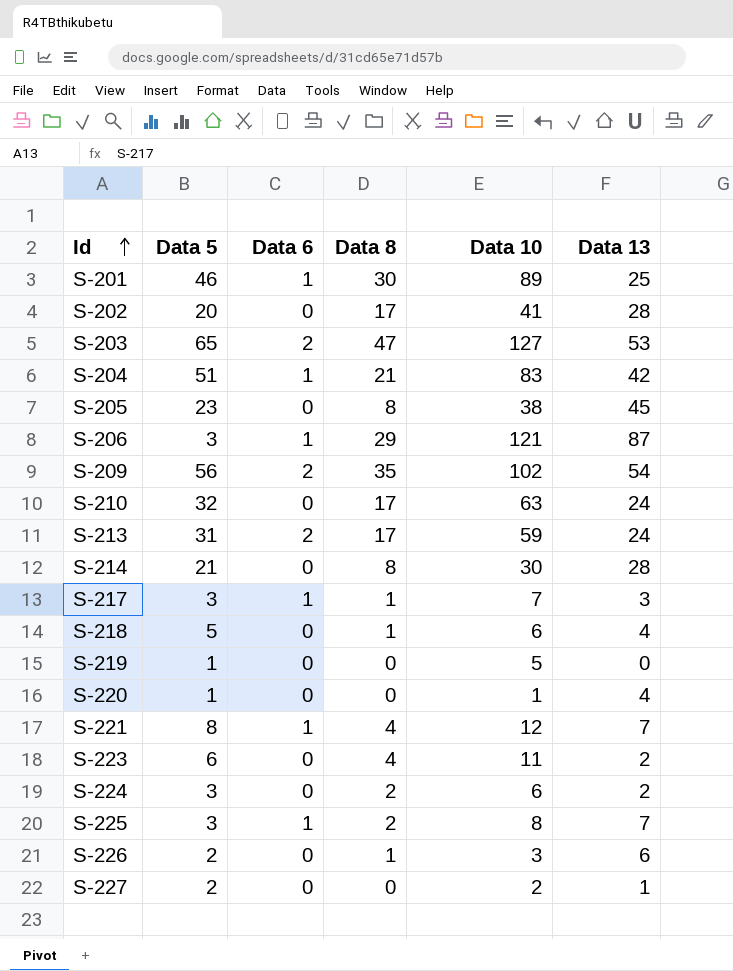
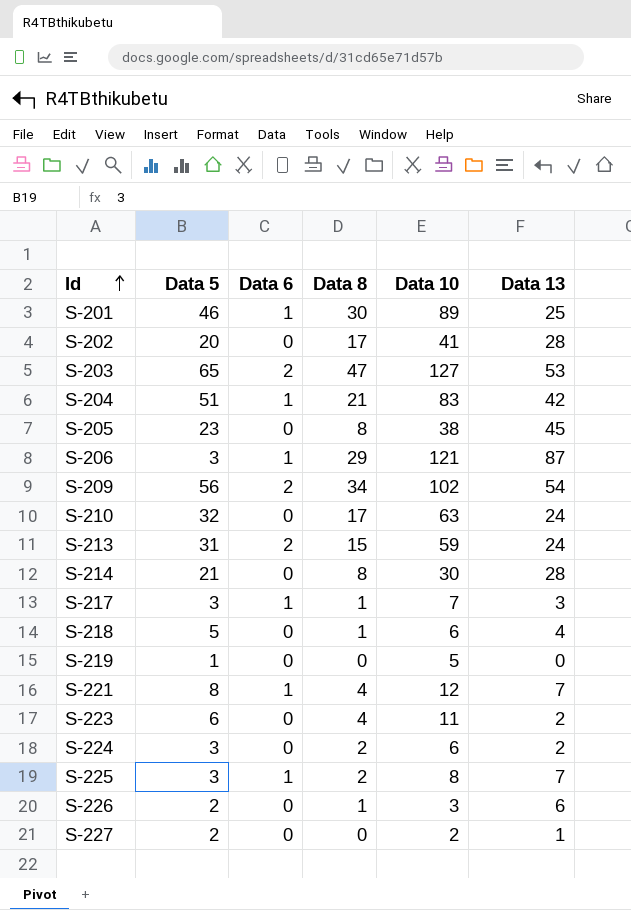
row S-220: 1 | 0 | 0 | 1 | 4 -> none
S-209 | Data 8: 35 -> 34
S-213 | Data 8: 17 -> 15

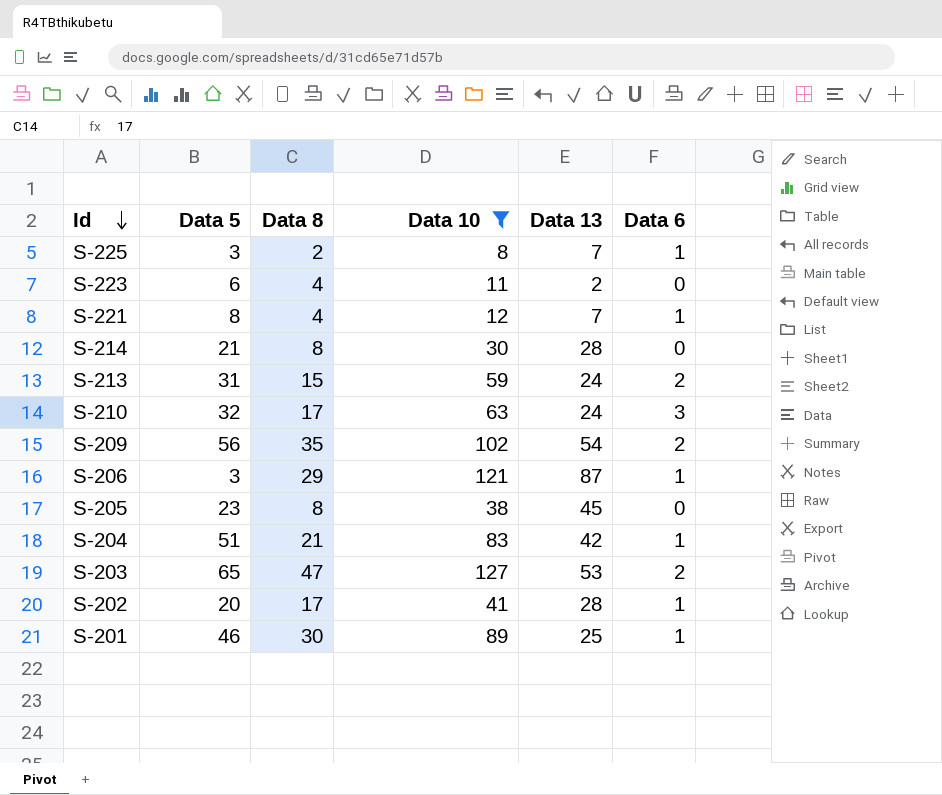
filter: none -> Data 10 >= 8
row order: Id ascending -> Id descending
column Data 6 | position: 3 -> 6
S-210 | Data 6: 0 -> 3
S-209 | Data 8: 34 -> 35
S-202 | Data 6: 0 -> 1

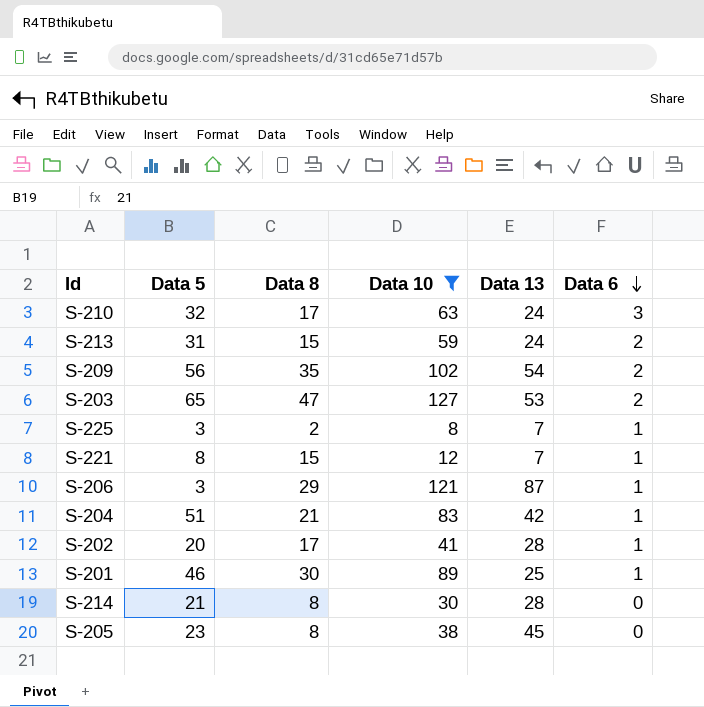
row order: Id descending -> Data 6 descending
row S-223: 6 | 4 | 11 | 2 | 0 -> none
S-221 | Data 8: 4 -> 15

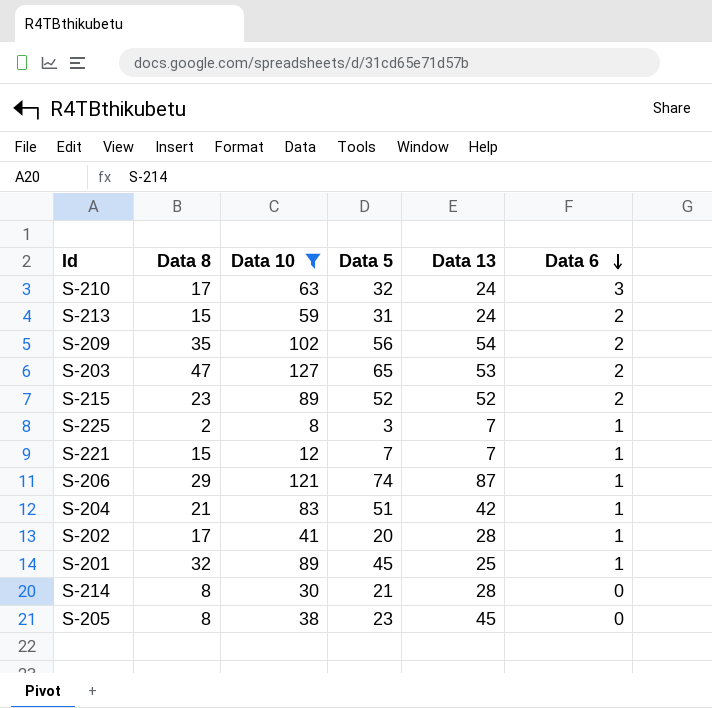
column Data 5 | position: 2 -> 4
row S-215: none -> 23 | 89 | 52 | 52 | 2
S-221 | Data 5: 8 -> 7
S-206 | Data 5: 3 -> 74
S-201 | Data 8: 30 -> 32
S-201 | Data 5: 46 -> 45

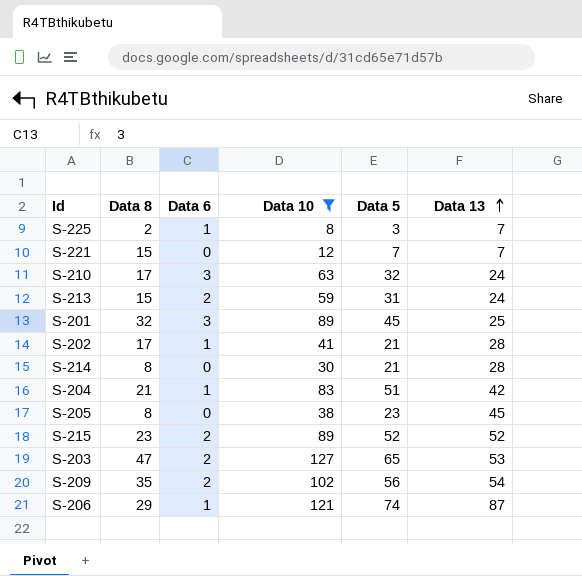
row order: Data 6 descending -> Data 13 ascending
column Data 6 | position: 6 -> 3
S-221 | Data 6: 1 -> 0
S-201 | Data 6: 1 -> 3
S-202 | Data 5: 20 -> 21

